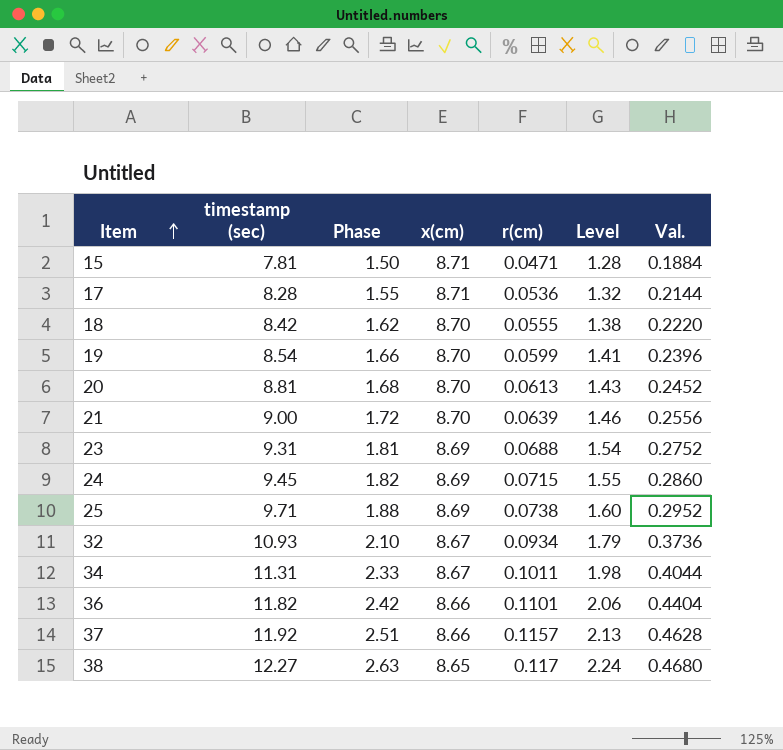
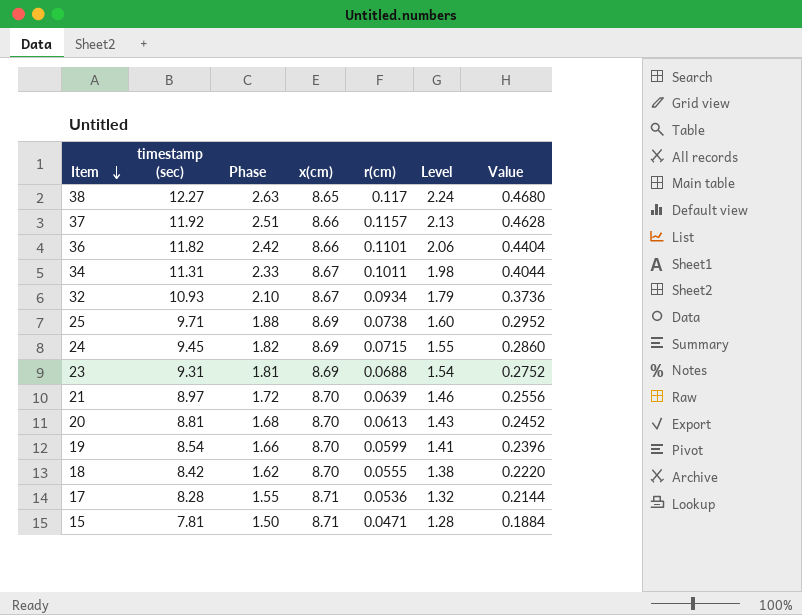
row order: Item ascending -> Item descending
column name: Val. -> Value
21 | timestamp (sec): 9.00 -> 8.97

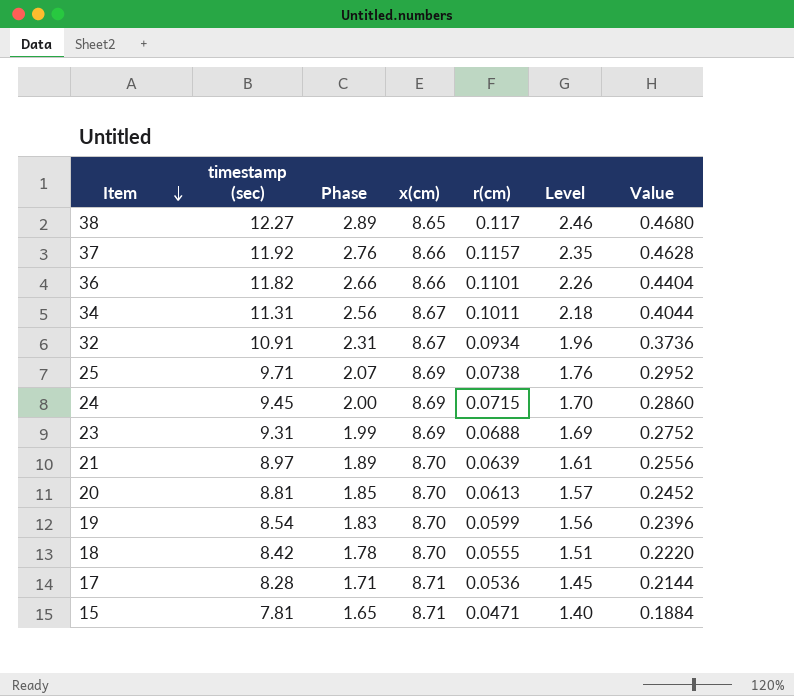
38 | Phase: 2.63 -> 2.89
38 | Level: 2.24 -> 2.46
37 | Phase: 2.51 -> 2.76
37 | Level: 2.13 -> 2.35
36 | Phase: 2.42 -> 2.66
36 | Level: 2.06 -> 2.26
34 | Phase: 2.33 -> 2.56
34 | Level: 1.98 -> 2.18
32 | timestamp (sec): 10.93 -> 10.91
32 | Phase: 2.10 -> 2.31
32 | Level: 1.79 -> 1.96
25 | Phase: 1.88 -> 2.07
25 | Level: 1.60 -> 1.76
24 | Phase: 1.82 -> 2.00
24 | Level: 1.55 -> 1.70
23 | Phase: 1.81 -> 1.99
23 | Level: 1.54 -> 1.69
21 | Phase: 1.72 -> 1.89
21 | Level: 1.46 -> 1.61
20 | Phase: 1.68 -> 1.85
20 | Level: 1.43 -> 1.57
19 | Phase: 1.66 -> 1.83
19 | Level: 1.41 -> 1.56
18 | Phase: 1.62 -> 1.78
18 | Level: 1.38 -> 1.51
17 | Phase: 1.55 -> 1.71
17 | Level: 1.32 -> 1.45
15 | Phase: 1.50 -> 1.65
15 | Level: 1.28 -> 1.40

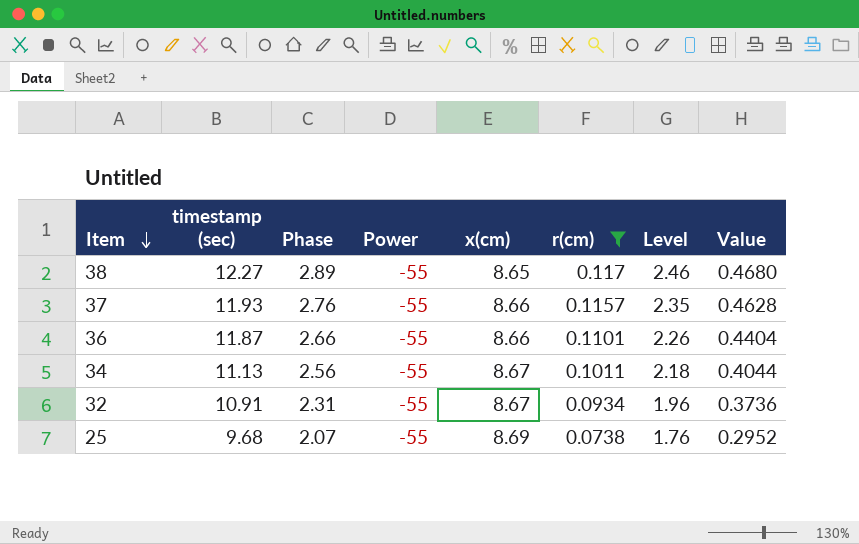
filter: none -> r(cm) >= 0.0738
column Power | position: none -> 4
37 | timestamp (sec): 11.92 -> 11.93
36 | timestamp (sec): 11.82 -> 11.87
34 | timestamp (sec): 11.31 -> 11.13
25 | timestamp (sec): 9.71 -> 9.68

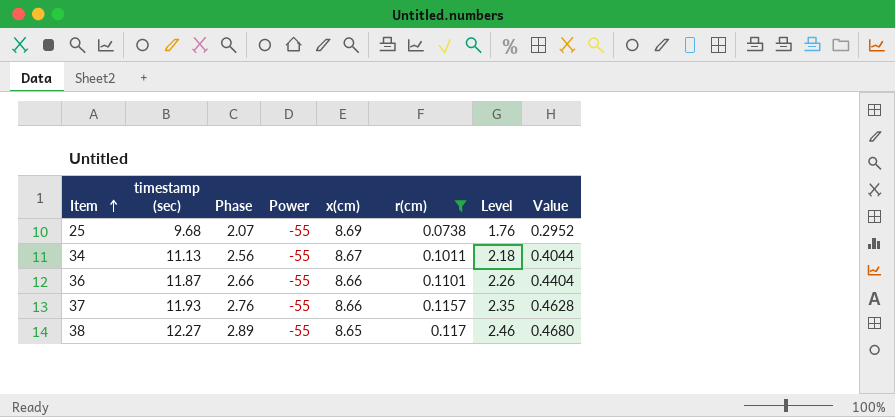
row order: Item descending -> Item ascending
row 32: 10.91 | 2.31 | -55 | 8.67 | 0.0934 | 1.96 | 0.3736 -> none

